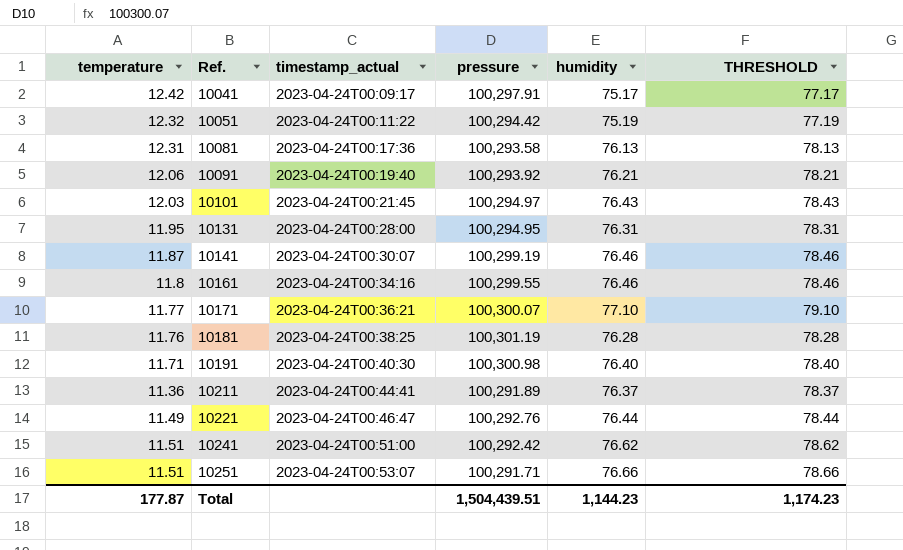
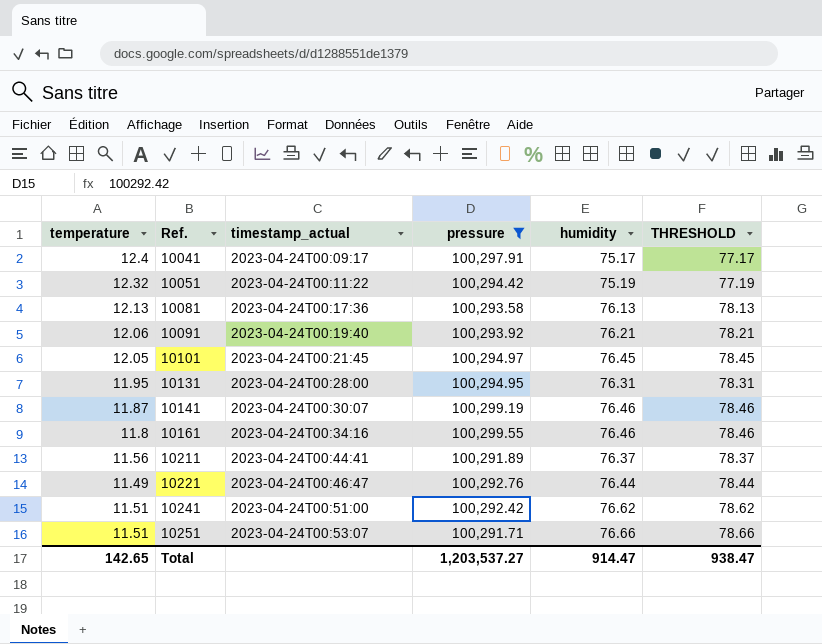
filter: none -> pressure <= 100,299.55
10041 | temperature: 12.42 -> 12.4
10081 | temperature: 12.31 -> 12.13
10101 | temperature: 12.03 -> 12.05
10101 | humidity: 76.43 -> 76.45
10101 | THRESHOLD: 78.43 -> 78.45
10211 | temperature: 11.36 -> 11.56
Total | temperature: 177.87 -> 142.65
Total | pressure: 1,504,439.51 -> 1,203,537.27
Total | humidity: 1,144.23 -> 914.47
Total | THRESHOLD: 1,174.23 -> 938.47

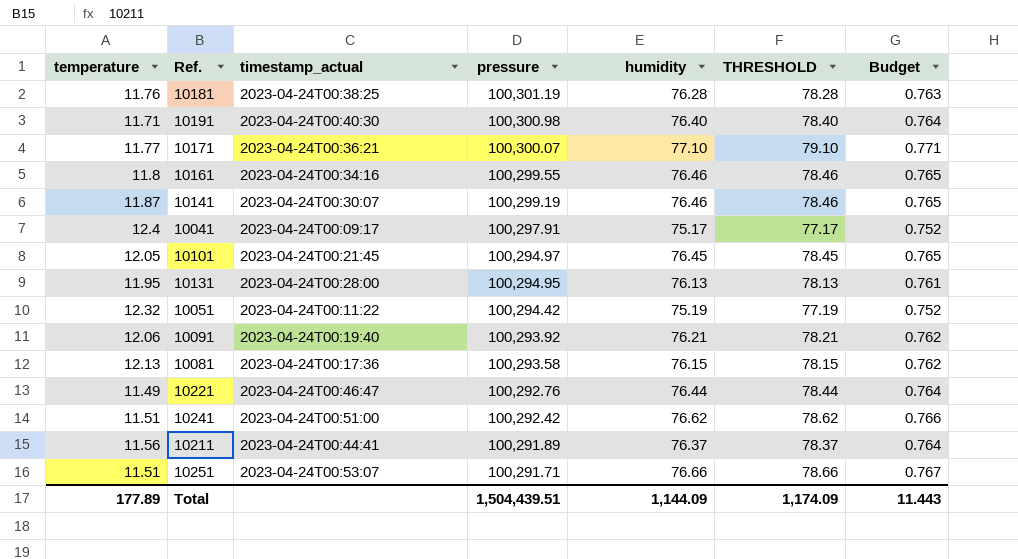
filter: pressure <= 100,299.55 -> none
row order: Ref. ascending -> pressure descending
column Budget | formula: none -> [humidity] * 0.01
10131 | humidity: 76.31 -> 76.13
10131 | THRESHOLD: 78.31 -> 78.13
10081 | humidity: 76.13 -> 76.15
10081 | THRESHOLD: 78.13 -> 78.15
Total | temperature: 142.65 -> 177.89
Total | pressure: 1,203,537.27 -> 1,504,439.51
Total | humidity: 914.47 -> 1,144.09
Total | THRESHOLD: 938.47 -> 1,174.09

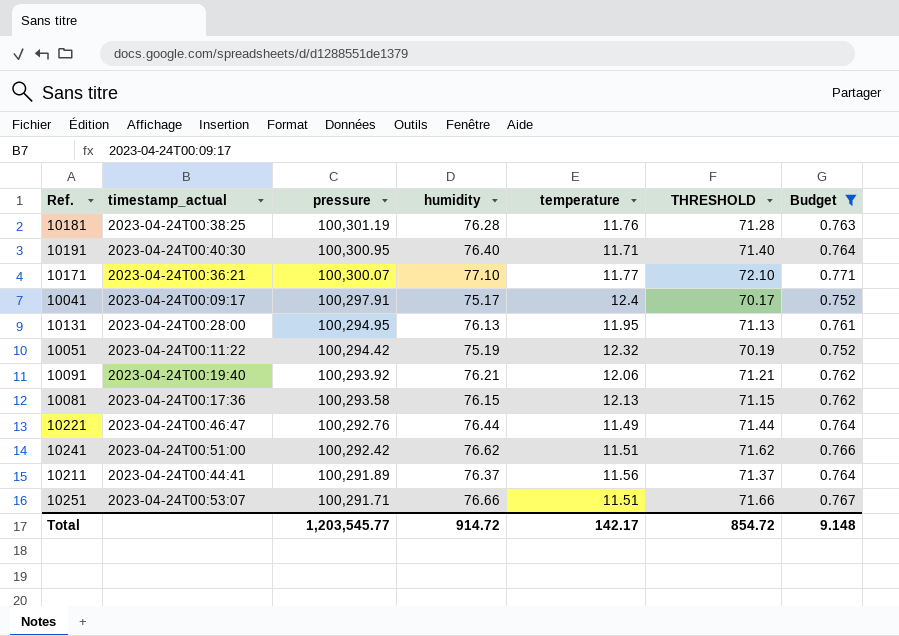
filter: none -> Budget != 0.765
column temperature | position: 1 -> 5
column THRESHOLD | formula: [humidity] + 2 -> [humidity] - 5
10191 | pressure: 100,300.98 -> 100,300.95
Total | pressure: 1,504,439.51 -> 1,203,545.77
Total | humidity: 1,144.09 -> 914.72
Total | temperature: 177.89 -> 142.17
Total | THRESHOLD: 1,174.09 -> 854.72
Total | Budget: 11.443 -> 9.148

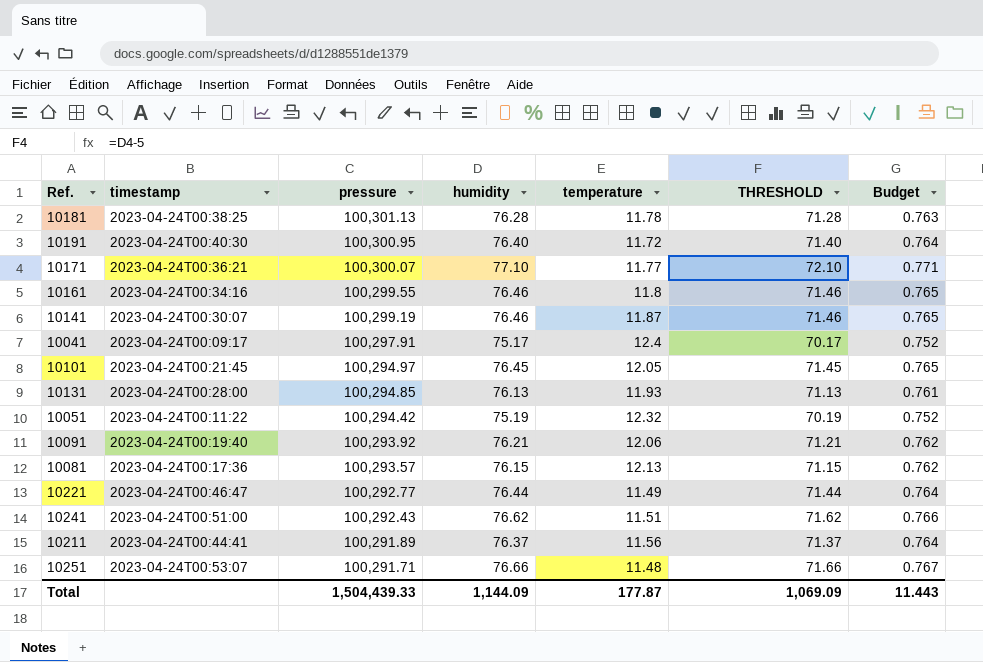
filter: Budget != 0.765 -> none
column name: timestamp_actual -> timestamp
10181 | pressure: 100,301.19 -> 100,301.13
10181 | temperature: 11.76 -> 11.78
10191 | temperature: 11.71 -> 11.72
10131 | pressure: 100,294.95 -> 100,294.85
10131 | temperature: 11.95 -> 11.93
10081 | pressure: 100,293.58 -> 100,293.57
10221 | pressure: 100,292.76 -> 100,292.77
10241 | pressure: 100,292.42 -> 100,292.43
10251 | temperature: 11.51 -> 11.48
Total | pressure: 1,203,545.77 -> 1,504,439.33
Total | humidity: 914.72 -> 1,144.09
Total | temperature: 142.17 -> 177.87
Total | THRESHOLD: 854.72 -> 1,069.09
Total | Budget: 9.148 -> 11.443

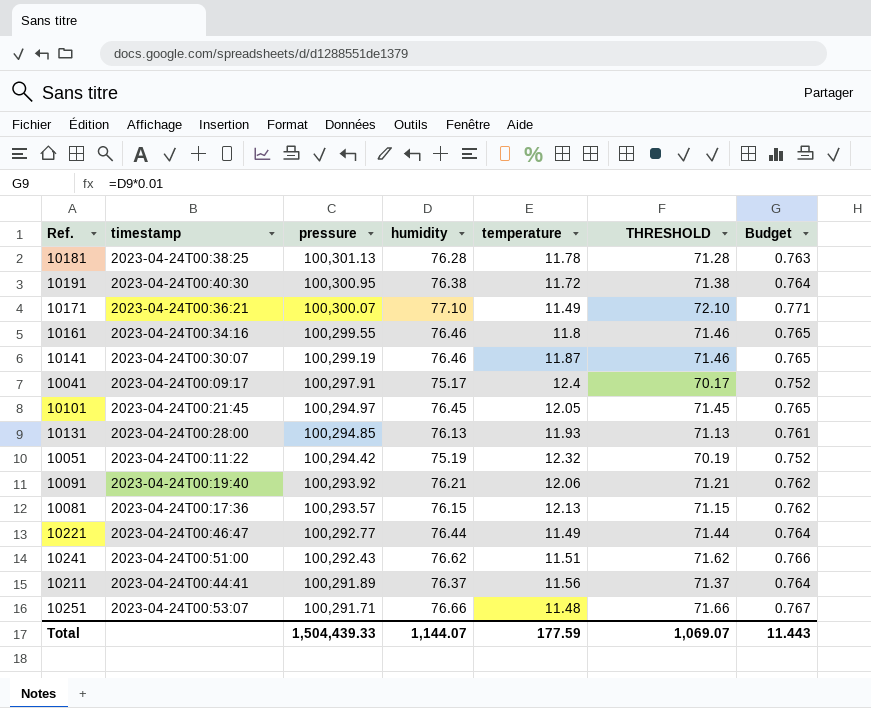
10191 | humidity: 76.40 -> 76.38
10191 | THRESHOLD: 71.40 -> 71.38
10171 | temperature: 11.77 -> 11.49
Total | humidity: 1,144.09 -> 1,144.07
Total | temperature: 177.87 -> 177.59
Total | THRESHOLD: 1,069.09 -> 1,069.07

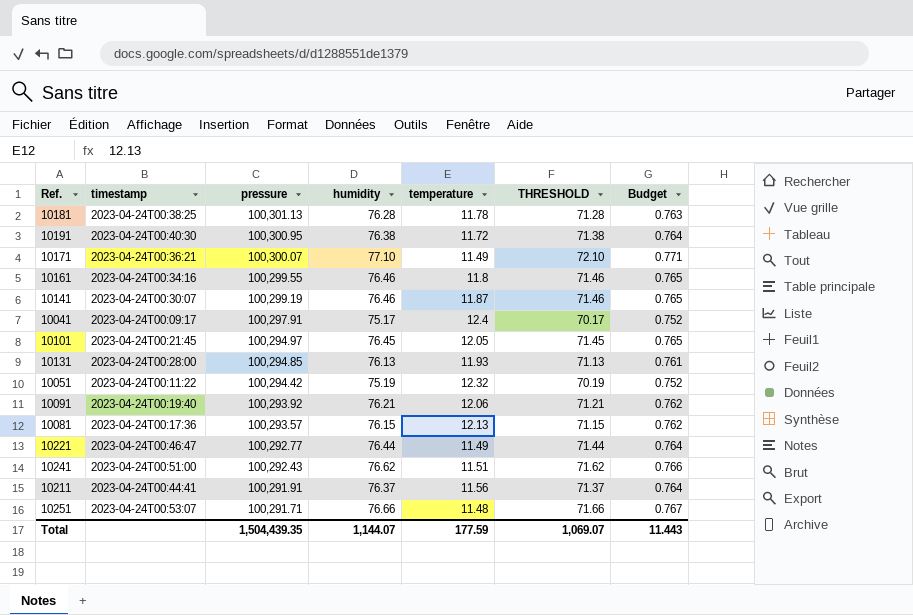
10211 | pressure: 100,291.89 -> 100,291.91
Total | pressure: 1,504,439.33 -> 1,504,439.35

